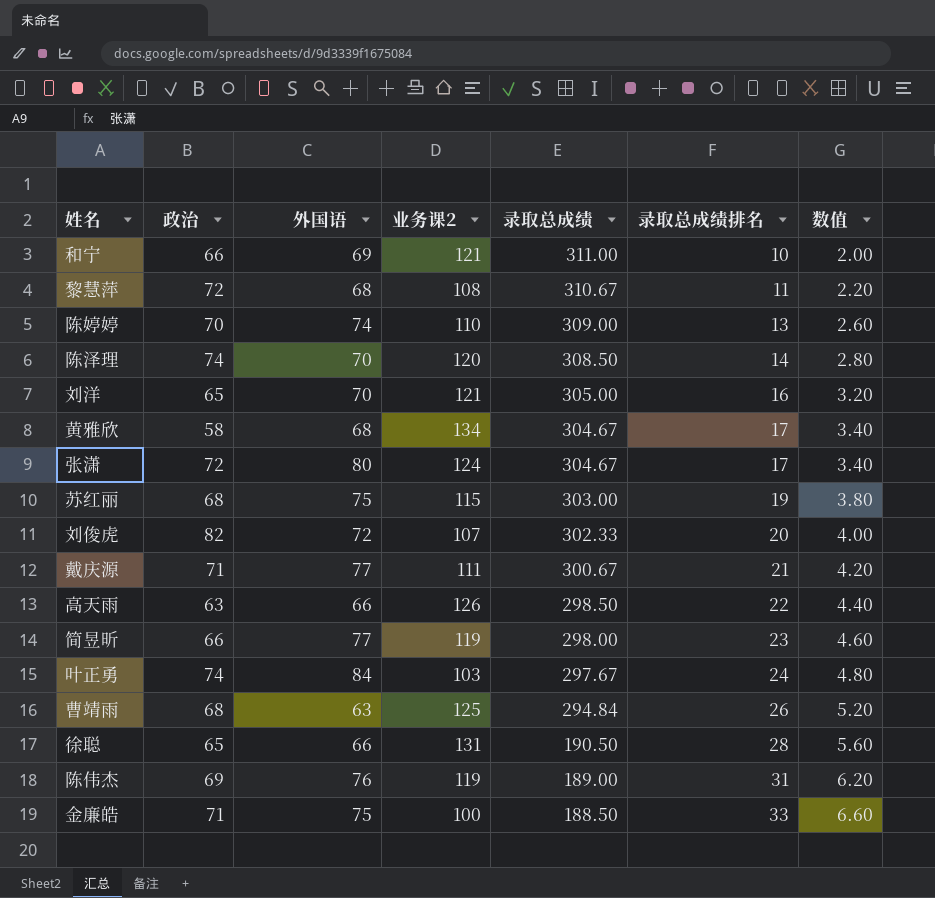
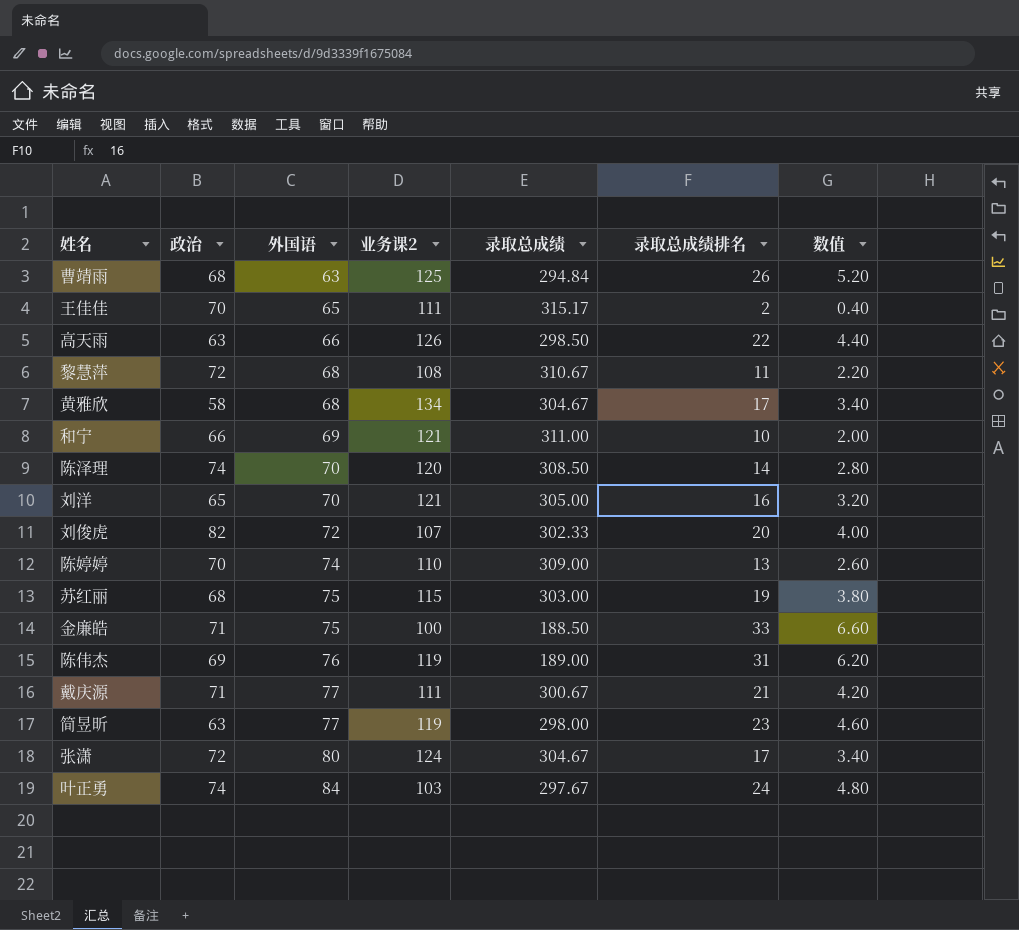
row order: 录取总成绩 descending -> 外国语 ascending
row 徐聪: 65 | 66 | 131 | 190.50 | 28 | 5.60 -> none
row 王佳佳: none -> 70 | 65 | 111 | 315.17 | 2 | 0.40
简昱昕 | 政治: 66 -> 63

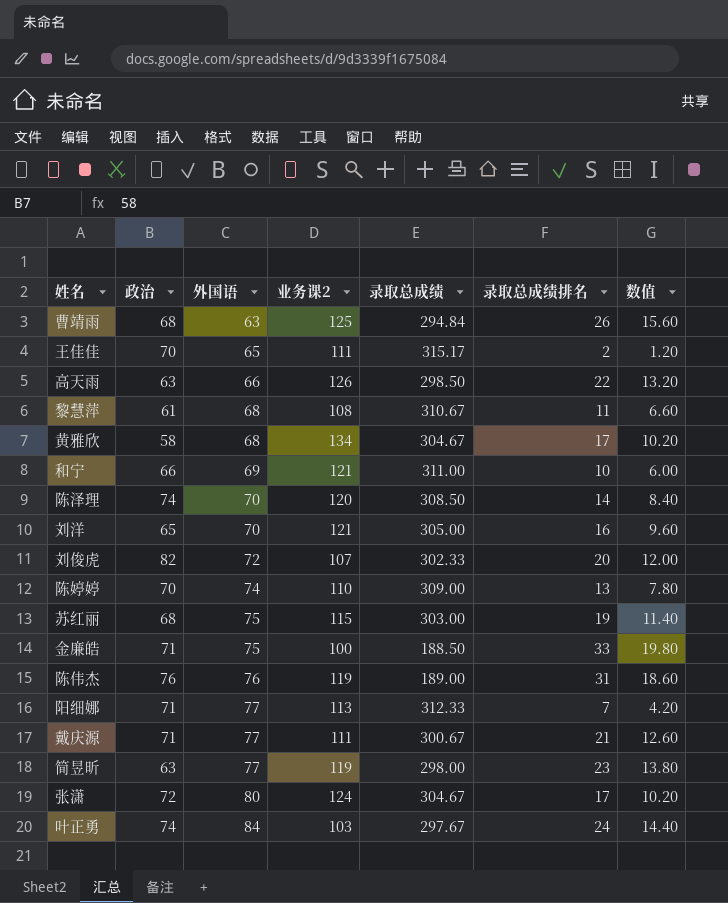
column 数值 | formula: [录取总成绩排名] * 0.2 -> [录取总成绩排名] * 0.6
黎慧萍 | 政治: 72 -> 61
陈伟杰 | 政治: 69 -> 76
row 阳细娜: none -> 71 | 77 | 113 | 312.33 | 7 | 4.20

